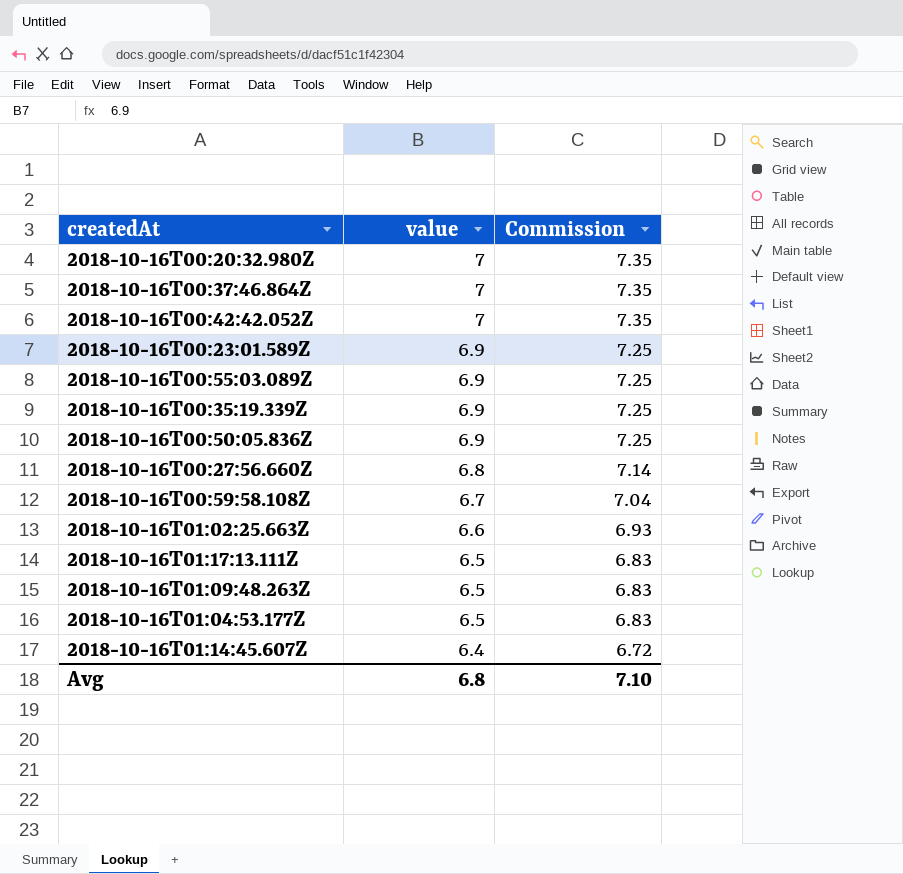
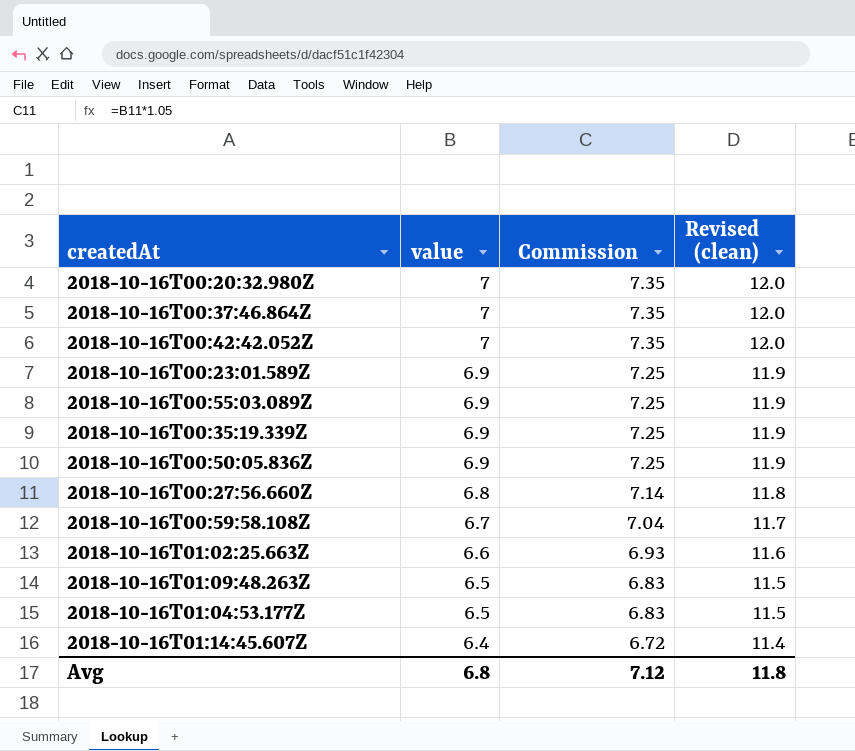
column Revised (clean) | formula: none -> [value] + 5
row 2018-10-16T01:17:13.111Z: 6.5 | 6.83 -> none
Avg | Commission: 7.10 -> 7.12

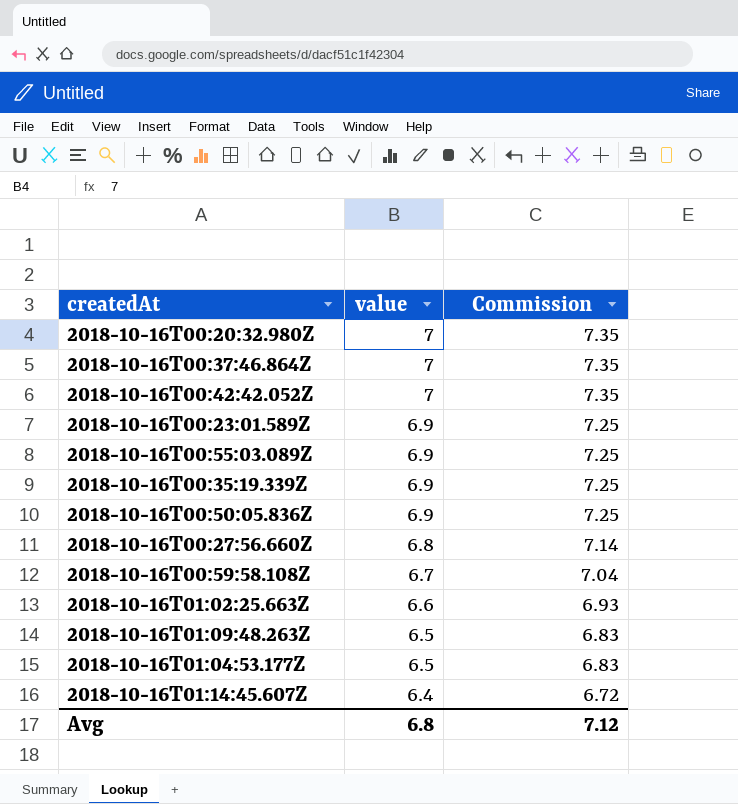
column Revised (clean) | formula: [value] + 5 -> none

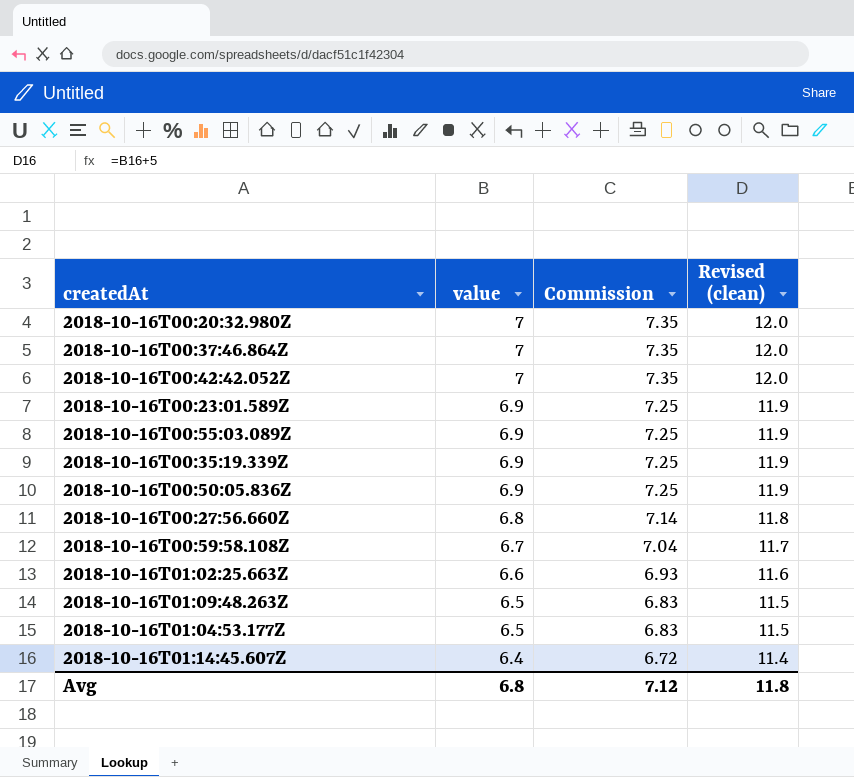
column Revised (clean) | formula: none -> [value] + 5

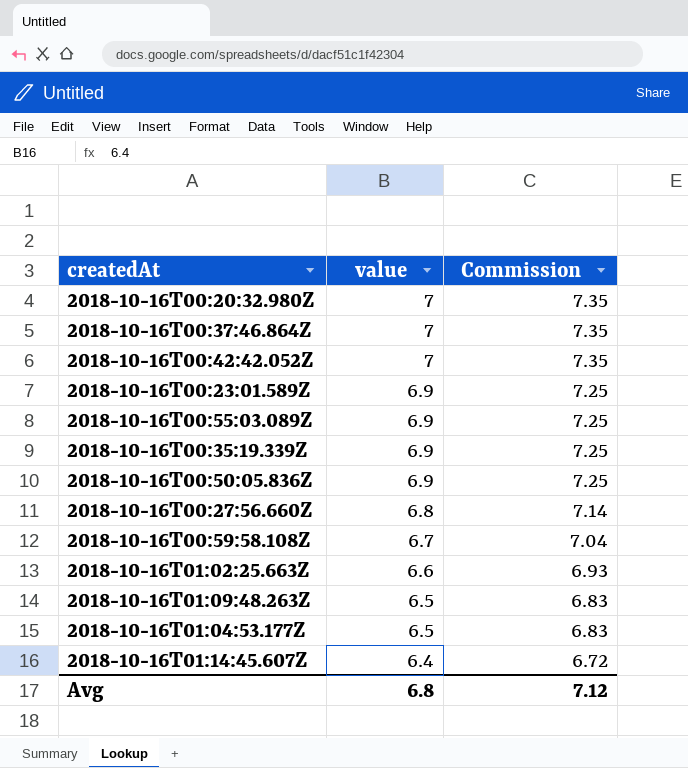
column Revised (clean) | formula: [value] + 5 -> none

